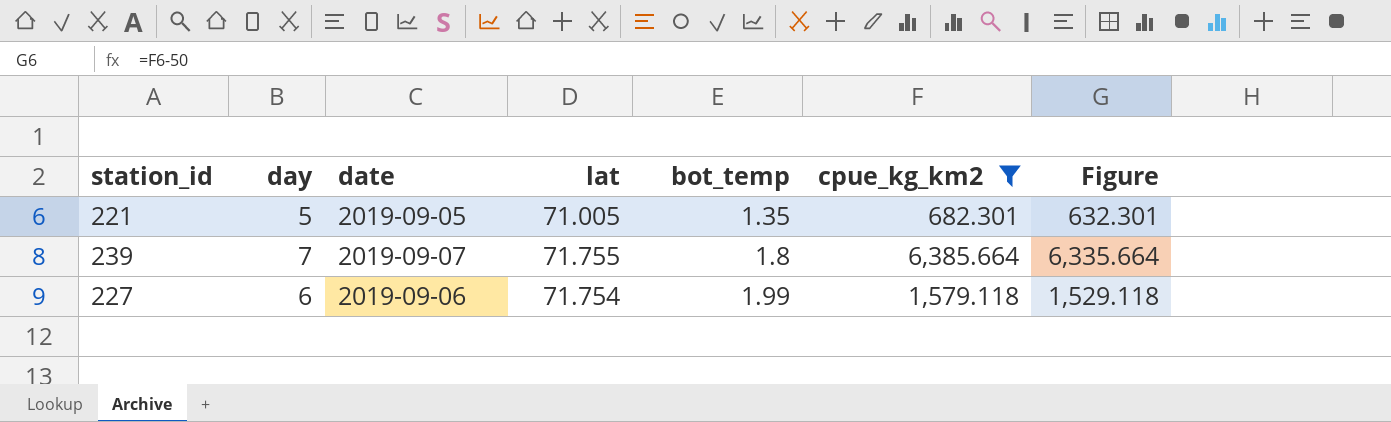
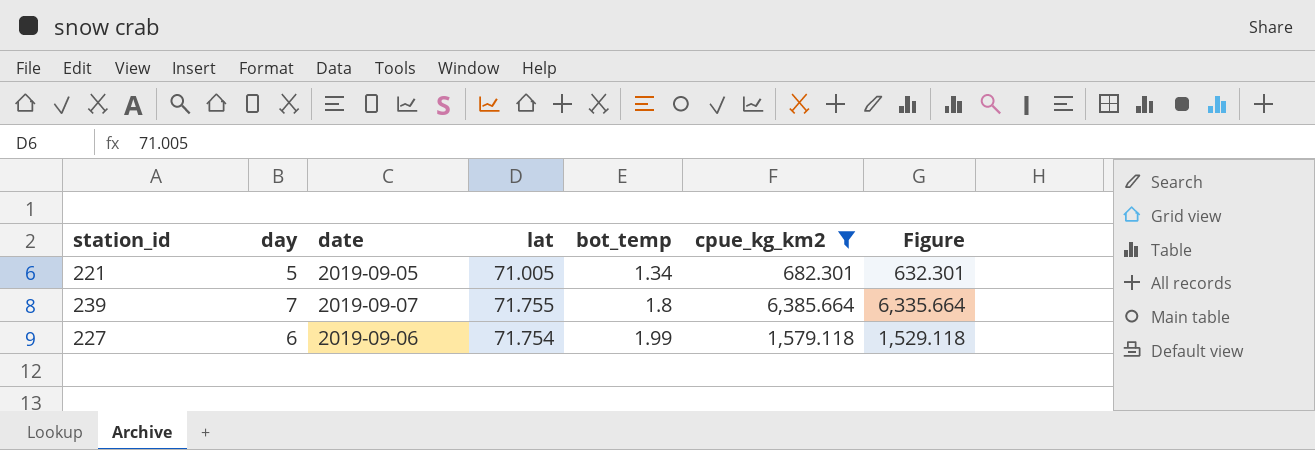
221 | bot_temp: 1.35 -> 1.34

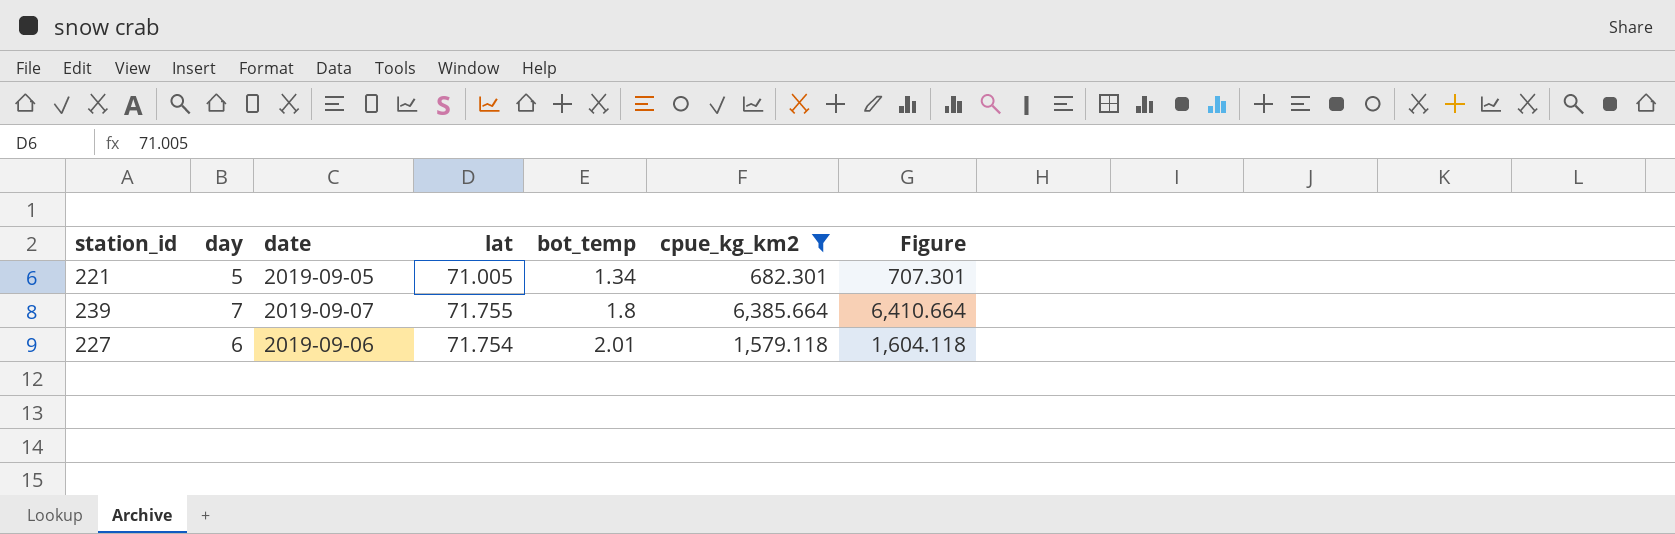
column Figure | formula: [cpue_kg_km2] - 50 -> [cpue_kg_km2] + 25
227 | bot_temp: 1.99 -> 2.01

